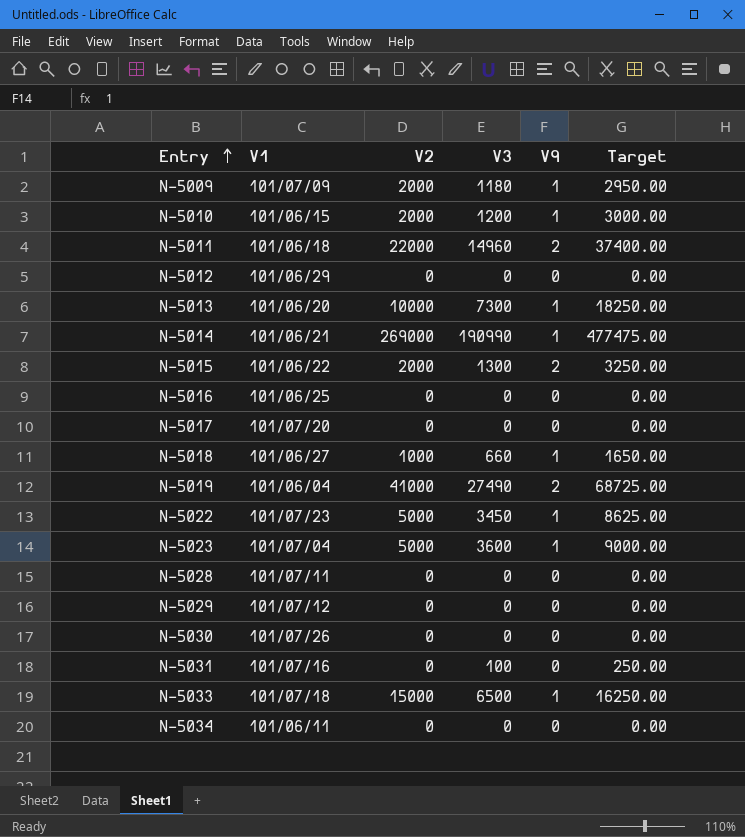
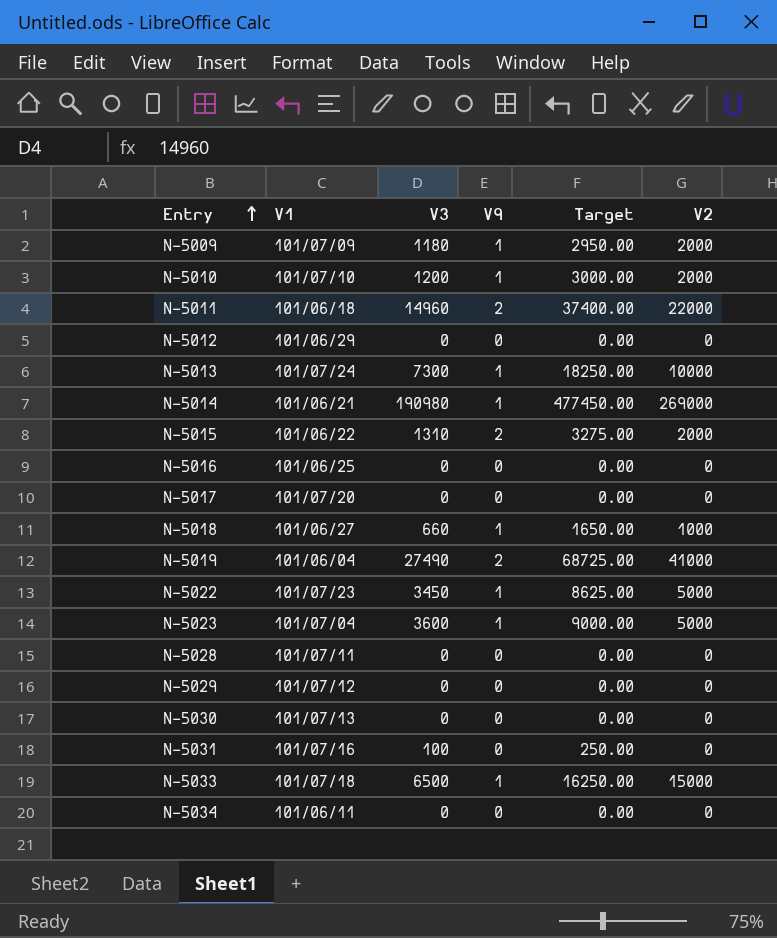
column V2 | position: 3 -> 6
N-5010 | V1: 101/06/15 -> 101/07/10
N-5013 | V1: 101/06/20 -> 101/07/24
N-5014 | V3: 190990 -> 190980
N-5014 | Target: 477475.00 -> 477450.00
N-5015 | V3: 1300 -> 1310
N-5015 | Target: 3250.00 -> 3275.00
N-5030 | V1: 101/07/26 -> 101/07/13

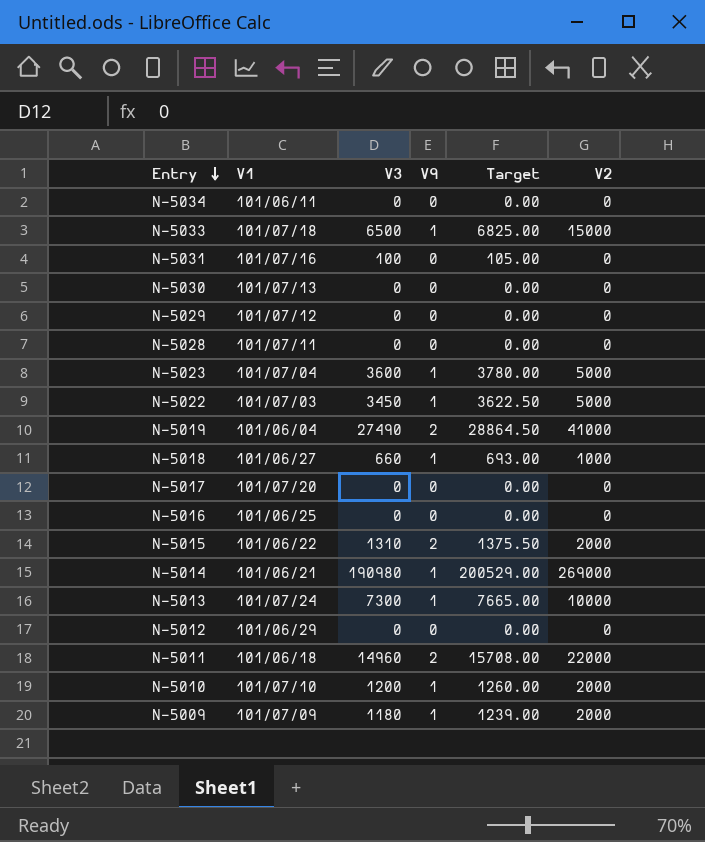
row order: Entry ascending -> Entry descending
column Target | formula: [V3] * 2.5 -> [V3] * 1.05
N-5022 | V1: 101/07/23 -> 101/07/03

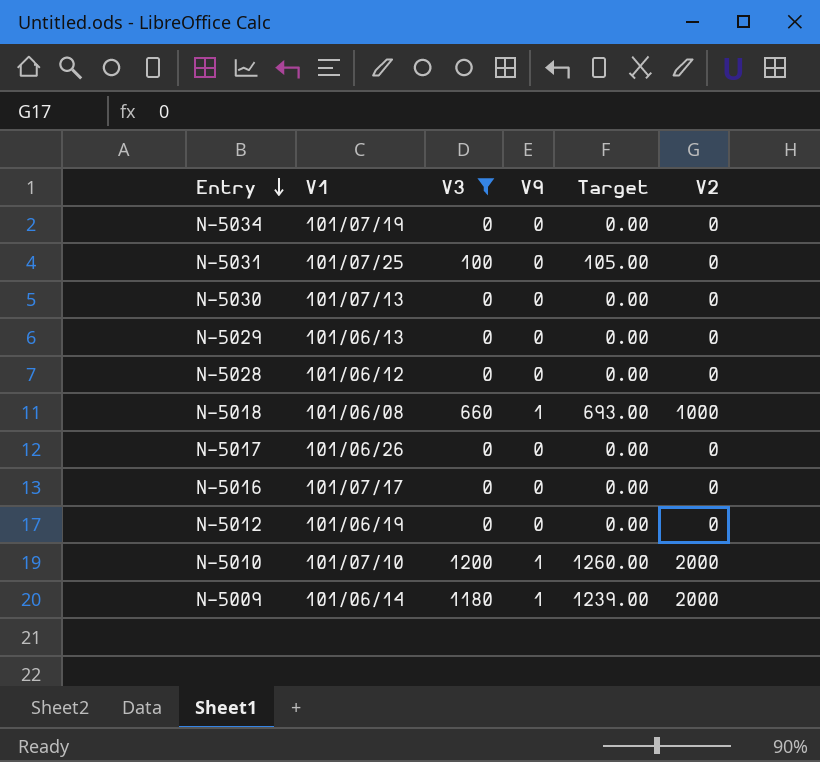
filter: none -> V3 <= 1200
N-5034 | V1: 101/06/11 -> 101/07/19
N-5031 | V1: 101/07/16 -> 101/07/25
N-5029 | V1: 101/07/12 -> 101/06/13
N-5028 | V1: 101/07/11 -> 101/06/12
N-5018 | V1: 101/06/27 -> 101/06/08
N-5017 | V1: 101/07/20 -> 101/06/26
N-5016 | V1: 101/06/25 -> 101/07/17
N-5012 | V1: 101/06/29 -> 101/06/19
N-5009 | V1: 101/07/09 -> 101/06/14

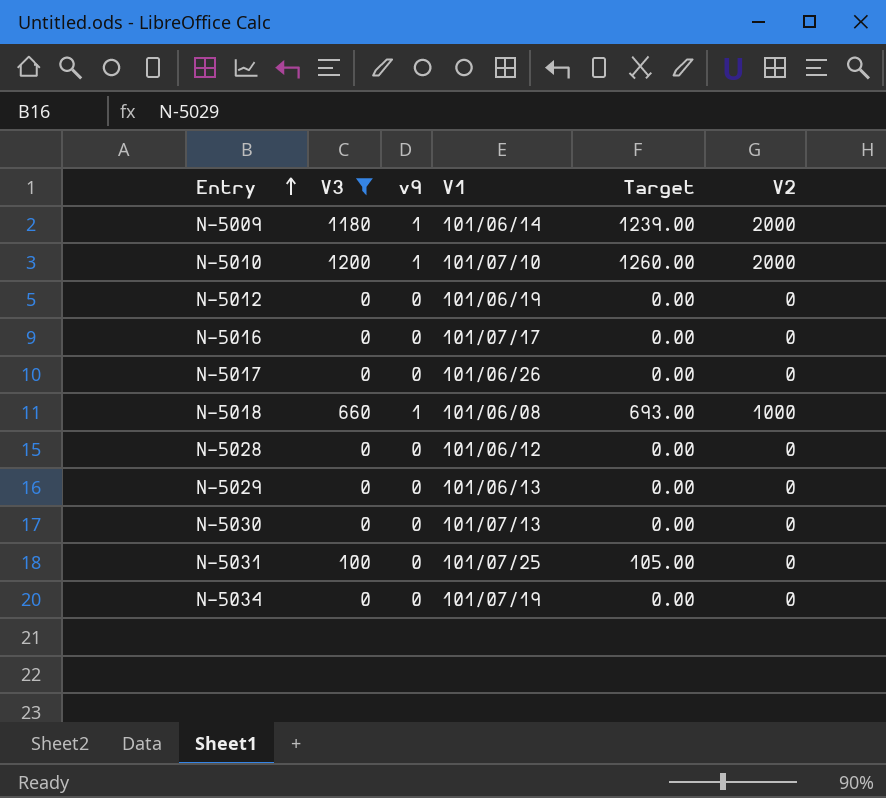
row order: Entry descending -> Entry ascending
column name: V9 -> v9
column V1 | position: 2 -> 4

